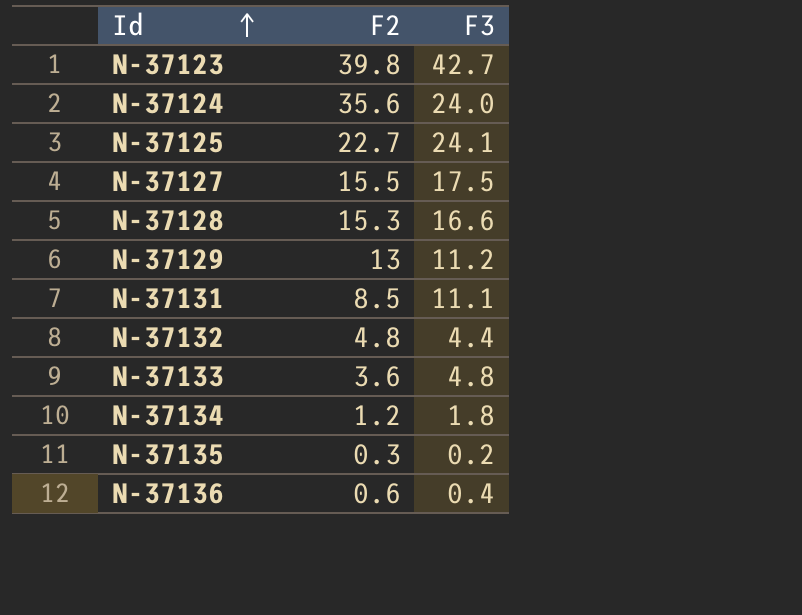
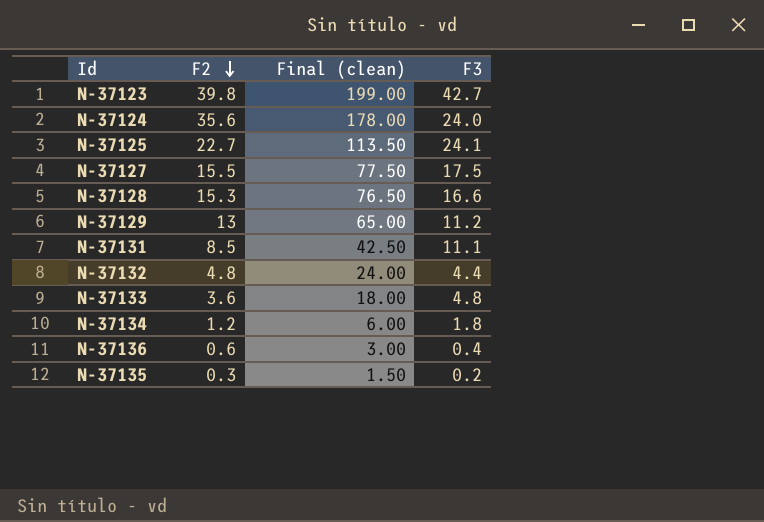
row order: Id ascending -> F2 descending
column Final (clean) | formula: none -> [F2] * 5

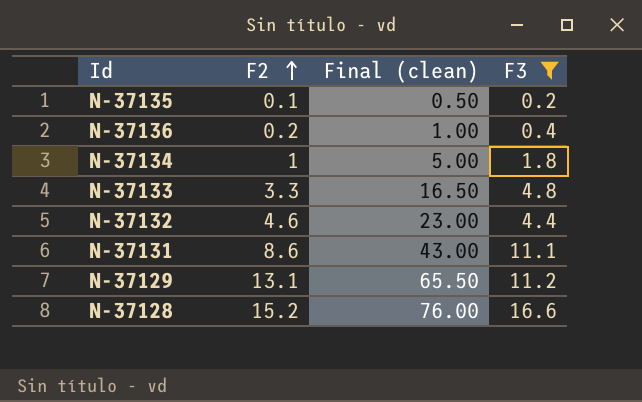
filter: none -> F3 <= 16.6
row order: F2 descending -> F2 ascending
N-37135 | F2: 0.3 -> 0.1
N-37135 | Final (clean): 1.50 -> 0.50
N-37136 | F2: 0.6 -> 0.2
N-37136 | Final (clean): 3.00 -> 1.00
N-37134 | F2: 1.2 -> 1
N-37134 | Final (clean): 6.00 -> 5.00
N-37133 | F2: 3.6 -> 3.3
N-37133 | Final (clean): 18.00 -> 16.50
N-37132 | F2: 4.8 -> 4.6
N-37132 | Final (clean): 24.00 -> 23.00
N-37131 | F2: 8.5 -> 8.6
N-37131 | Final (clean): 42.50 -> 43.00
N-37129 | F2: 13 -> 13.1
N-37129 | Final (clean): 65.00 -> 65.50
N-37128 | F2: 15.3 -> 15.2
N-37128 | Final (clean): 76.50 -> 76.00

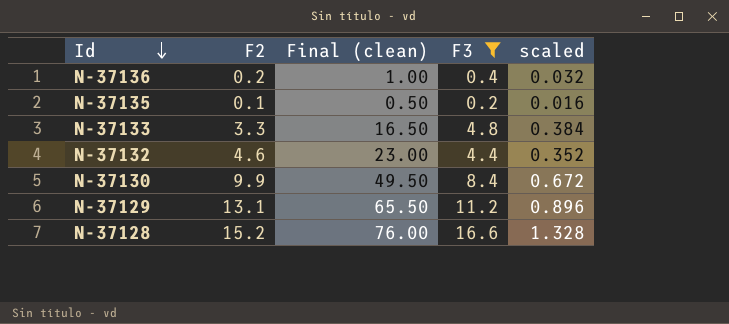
row order: F2 ascending -> Id descending
column scaled | formula: none -> [F3] * 0.08
row N-37134: 1 | 5.00 | 1.8 -> none
row N-37131: 8.6 | 43.00 | 11.1 -> none
row N-37130: none -> 9.9 | 49.50 | 8.4 | 0.672

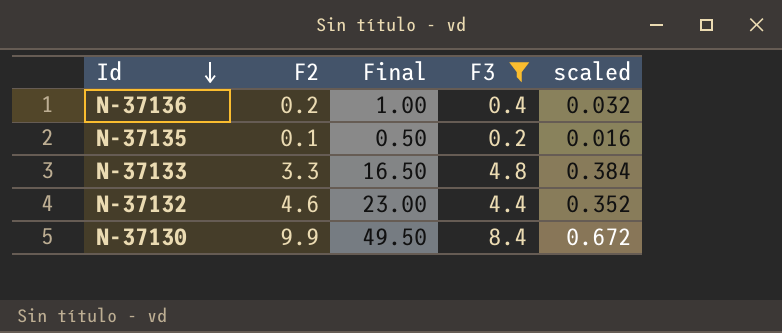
column name: Final (clean) -> Final
row N-37129: 13.1 | 65.50 | 11.2 | 0.896 -> none
row N-37128: 15.2 | 76.00 | 16.6 | 1.328 -> none

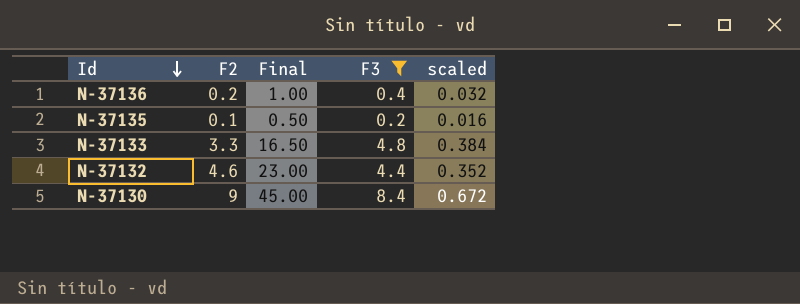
N-37130 | F2: 9.9 -> 9
N-37130 | Final: 49.50 -> 45.00

